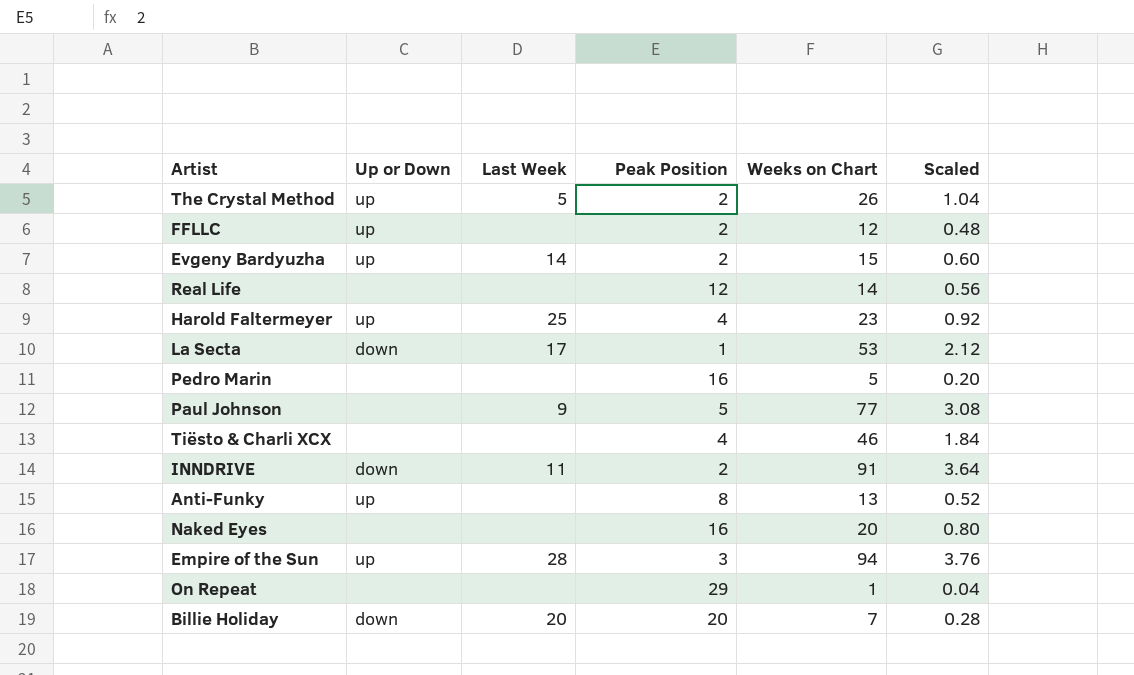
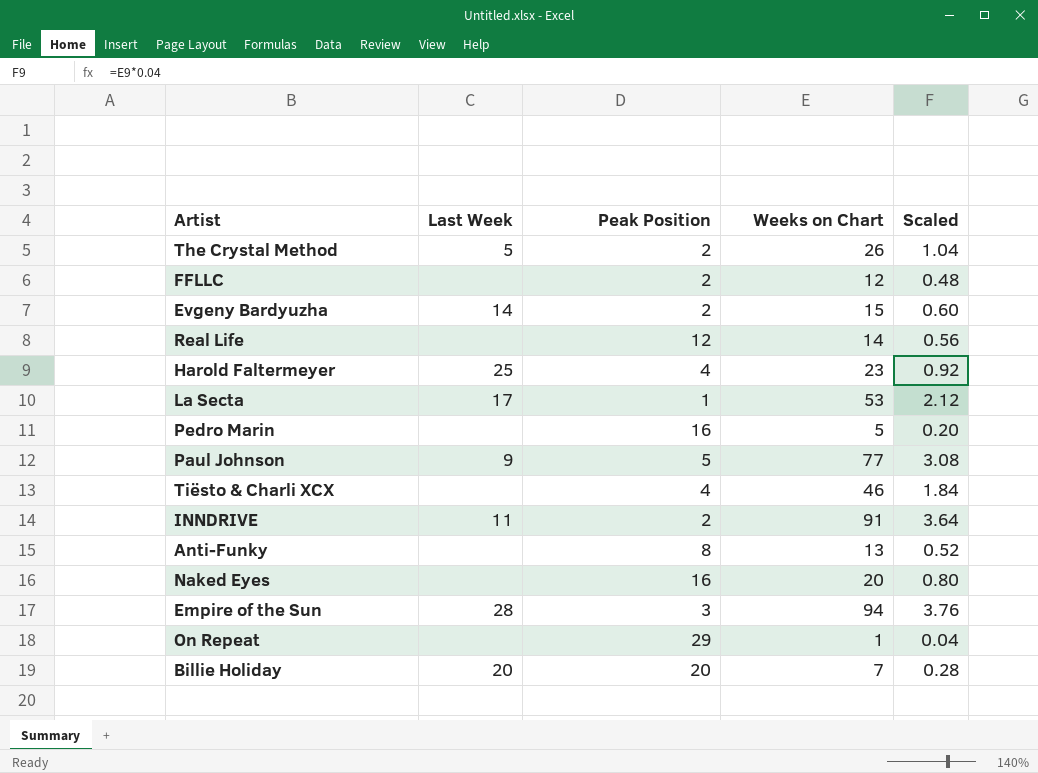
column Up or Down | position: 2 -> none

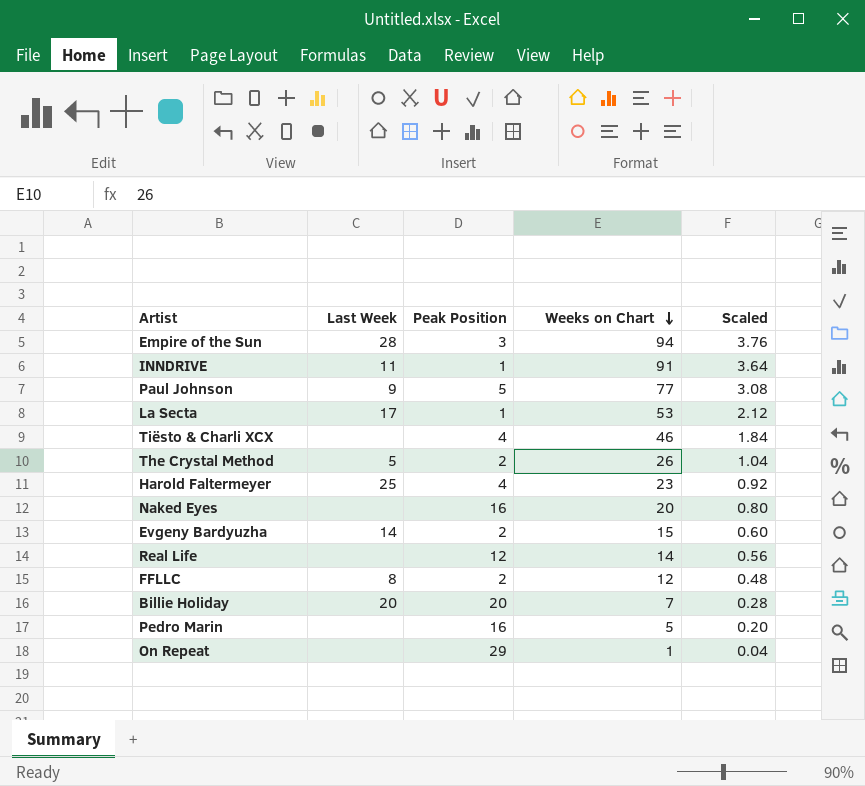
row order: none -> Weeks on Chart descending
row Anti-Funky: none | 8 | 13 | 0.52 -> none
INNDRIVE | Peak Position: 2 -> 1
FFLLC | Last Week: none -> 8

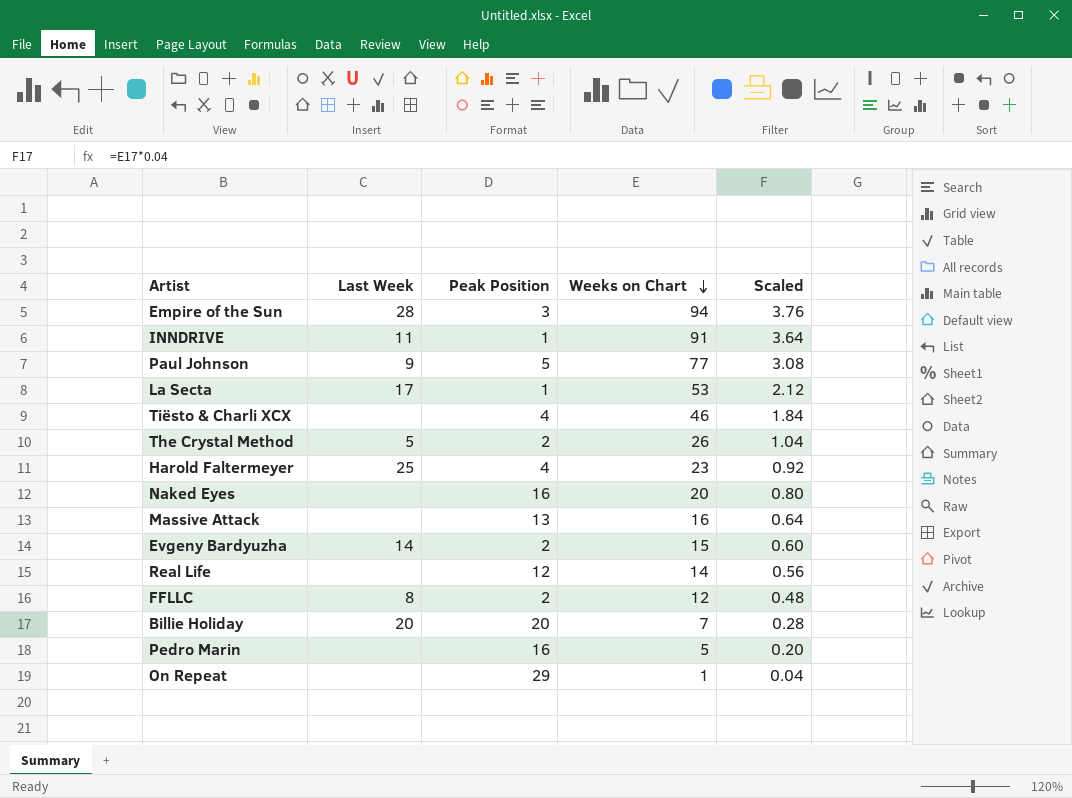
row Massive Attack: none -> none | 13 | 16 | 0.64

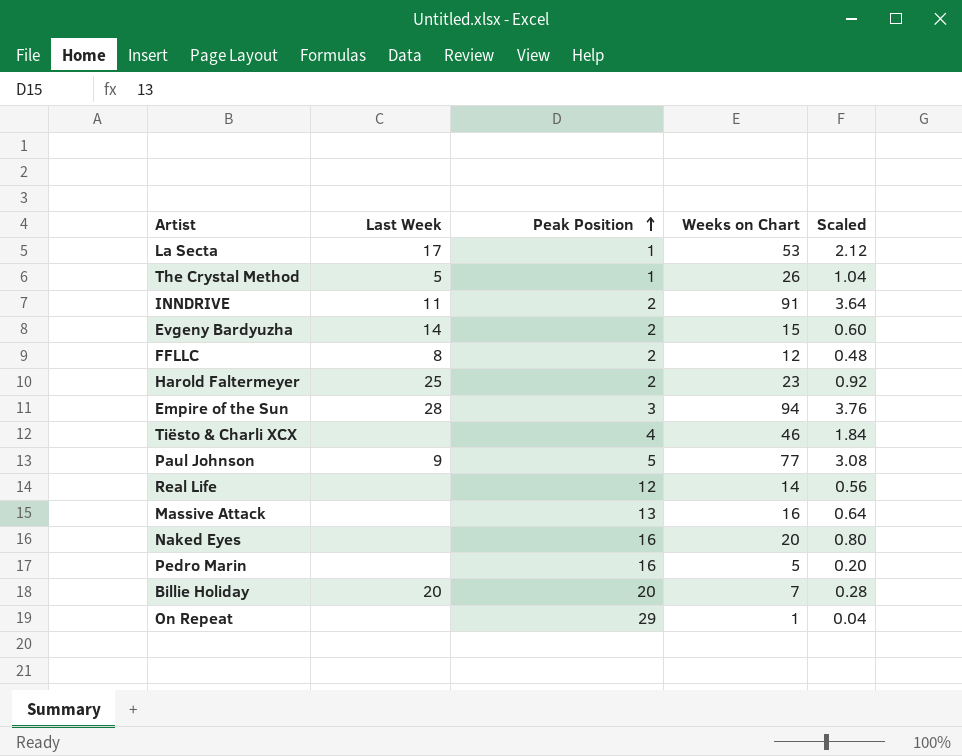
row order: Weeks on Chart descending -> Peak Position ascending
The Crystal Method | Peak Position: 2 -> 1
INNDRIVE | Peak Position: 1 -> 2
Harold Faltermeyer | Peak Position: 4 -> 2

